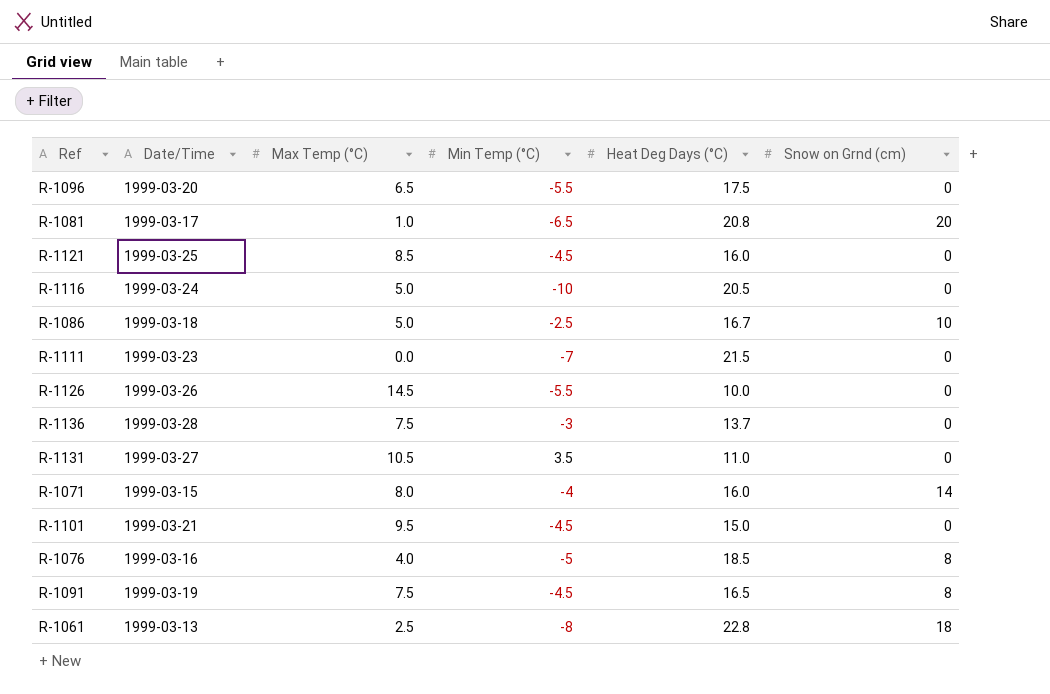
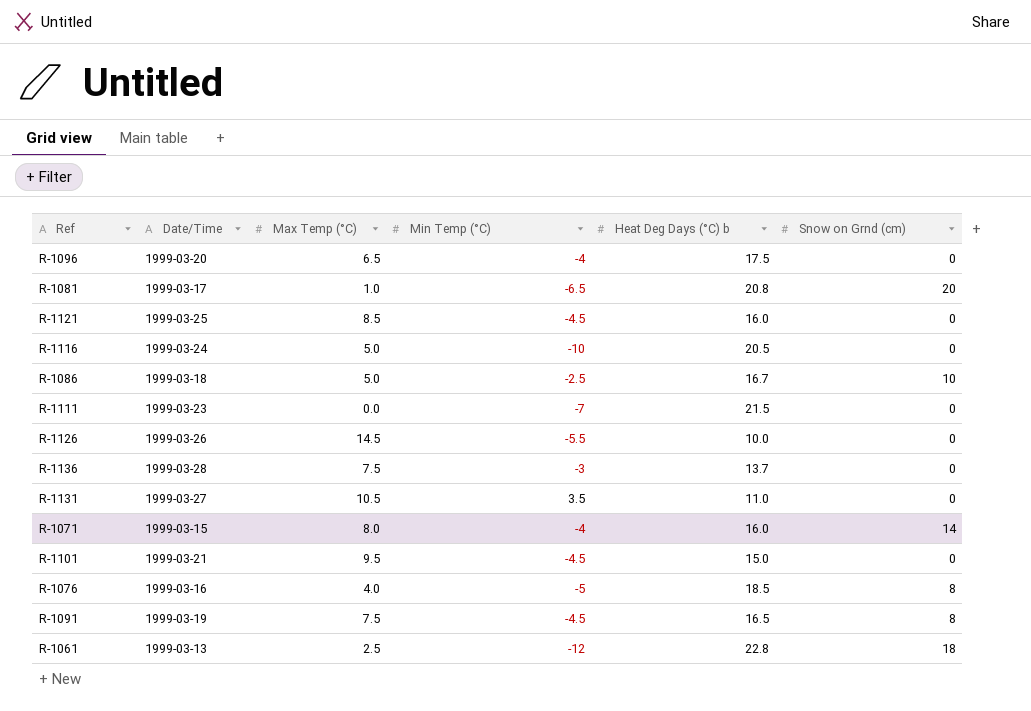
column name: Heat Deg Days (°C) -> Heat Deg Days (°C) b
R-1096 | Min Temp (°C): -5.5 -> -4
R-1061 | Min Temp (°C): -8 -> -12

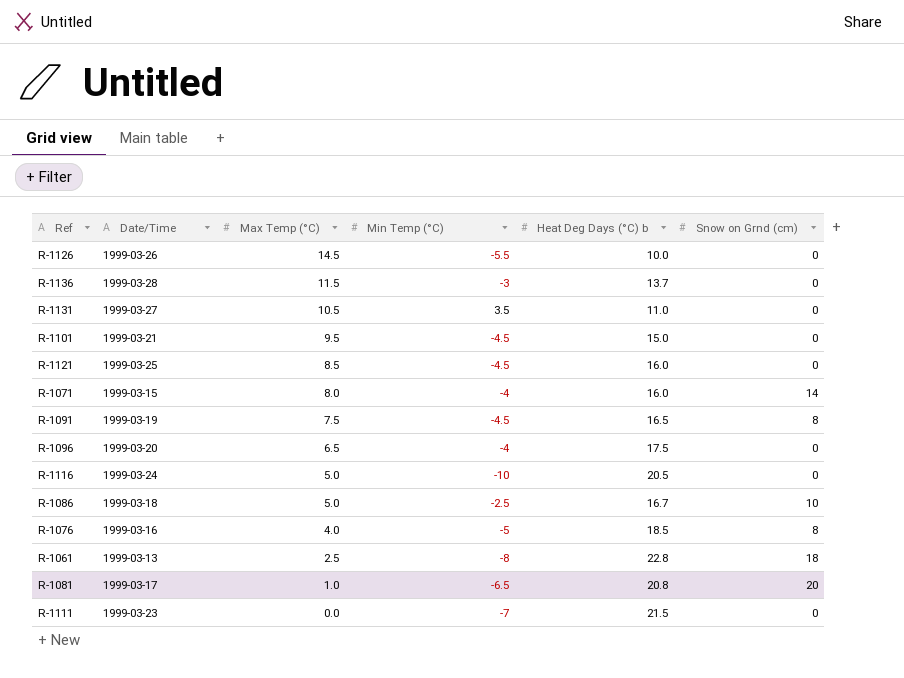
row order: none -> Max Temp (°C) descending
R-1136 | Max Temp (°C): 7.5 -> 11.5
R-1061 | Min Temp (°C): -12 -> -8

